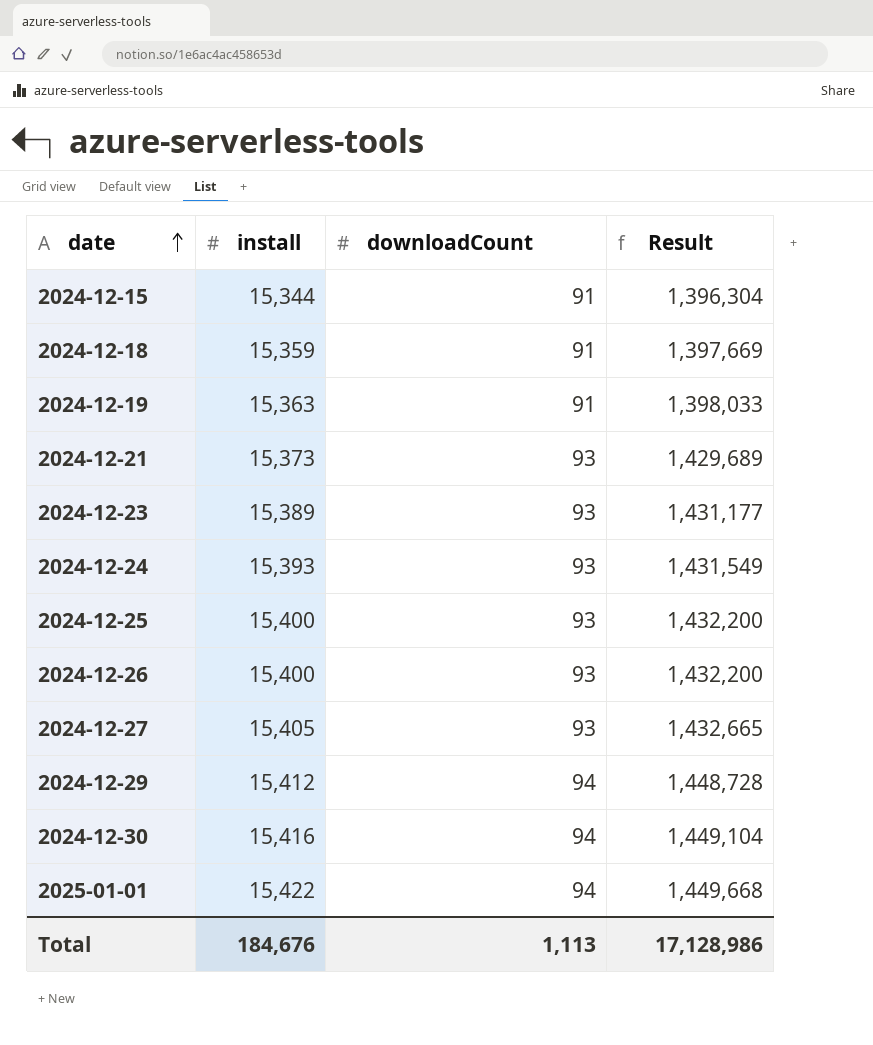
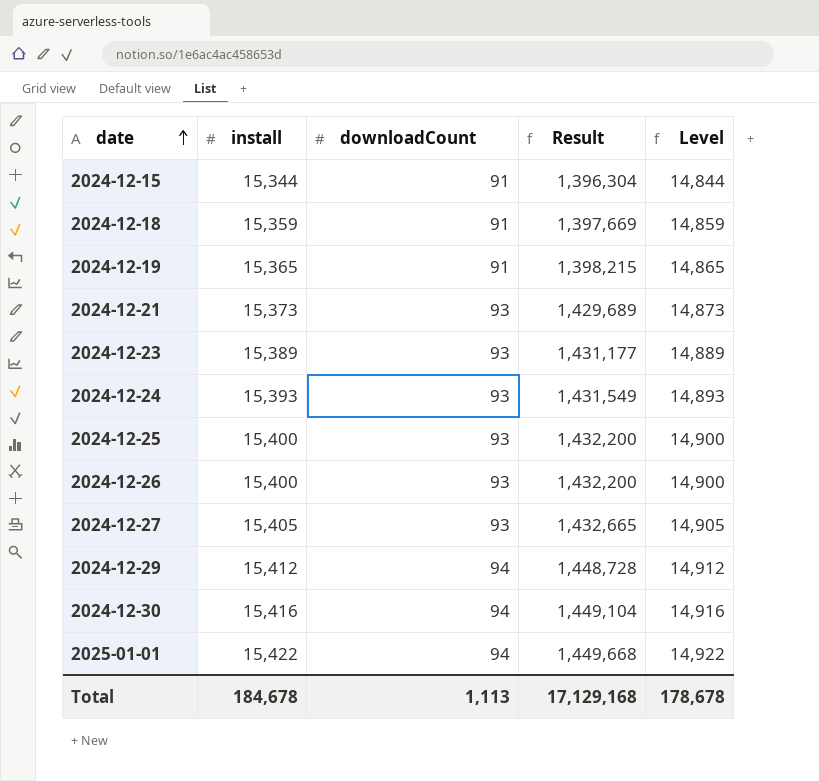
column Level | formula: none -> [install] - 500
2024-12-19 | install: 15,363 -> 15,365
2024-12-19 | Result: 1,398,033 -> 1,398,215
Total | install: 184,676 -> 184,678
Total | Result: 17,128,986 -> 17,129,168

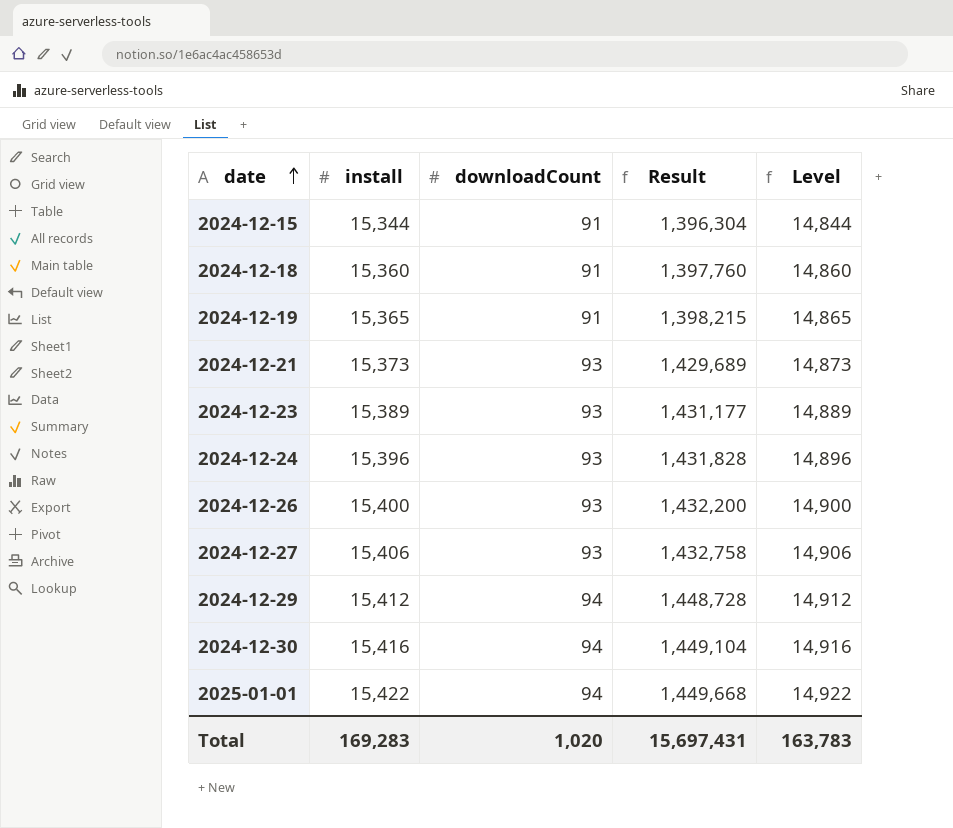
row 2024-12-25: 15,400 | 93 | 1,432,200 | 14,900 -> none
2024-12-18 | install: 15,359 -> 15,360
2024-12-18 | Result: 1,397,669 -> 1,397,760
2024-12-18 | Level: 14,859 -> 14,860
2024-12-24 | install: 15,393 -> 15,396
2024-12-24 | Result: 1,431,549 -> 1,431,828
2024-12-24 | Level: 14,893 -> 14,896
2024-12-27 | install: 15,405 -> 15,406
2024-12-27 | Result: 1,432,665 -> 1,432,758
2024-12-27 | Level: 14,905 -> 14,906
Total | install: 184,678 -> 169,283
Total | downloadCount: 1,113 -> 1,020
Total | Result: 17,129,168 -> 15,697,431
Total | Level: 178,678 -> 163,783

